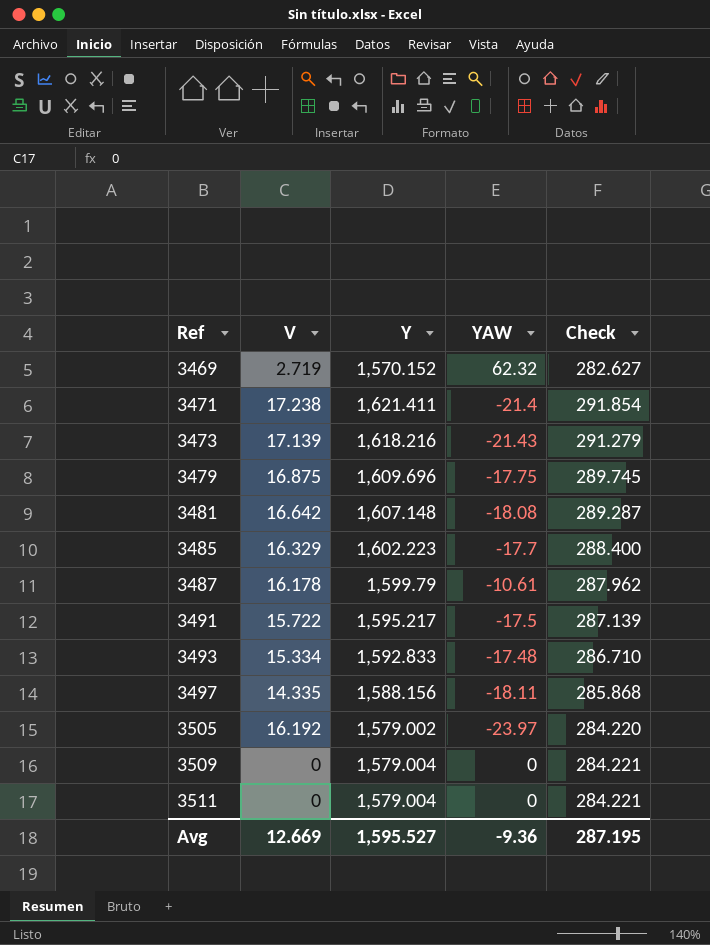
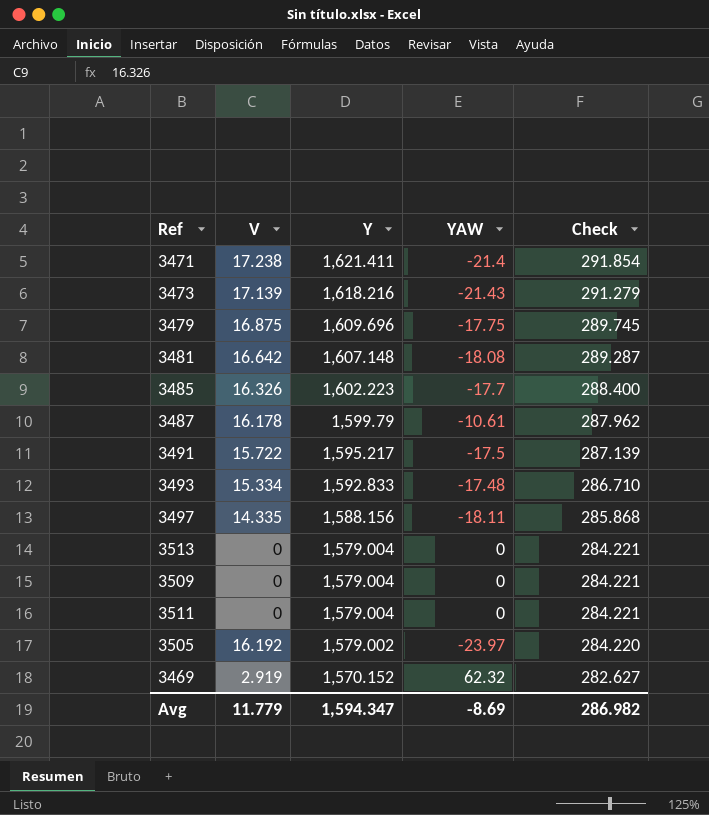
row order: Ref ascending -> Y descending
3485 | V: 16.329 -> 16.326
row 3513: none -> 0 | 1,579.004 | 0 | 284.221
3469 | V: 2.719 -> 2.919
Avg | V: 12.669 -> 11.779
Avg | Y: 1,595.527 -> 1,594.347
Avg | YAW: -9.36 -> -8.69
Avg | Check: 287.195 -> 286.982

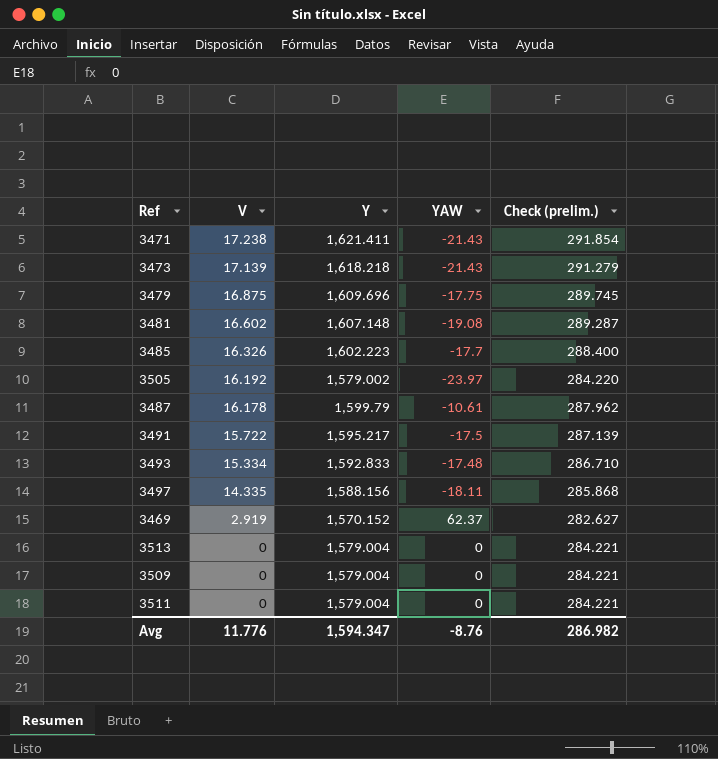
row order: Y descending -> V descending
column name: Check -> Check (prelim.)
3471 | YAW: -21.4 -> -21.43
3473 | Y: 1,618.216 -> 1,618.218
3481 | V: 16.642 -> 16.602
3481 | YAW: -18.08 -> -19.08
3469 | YAW: 62.32 -> 62.37
Avg | V: 11.779 -> 11.776
Avg | YAW: -8.69 -> -8.76

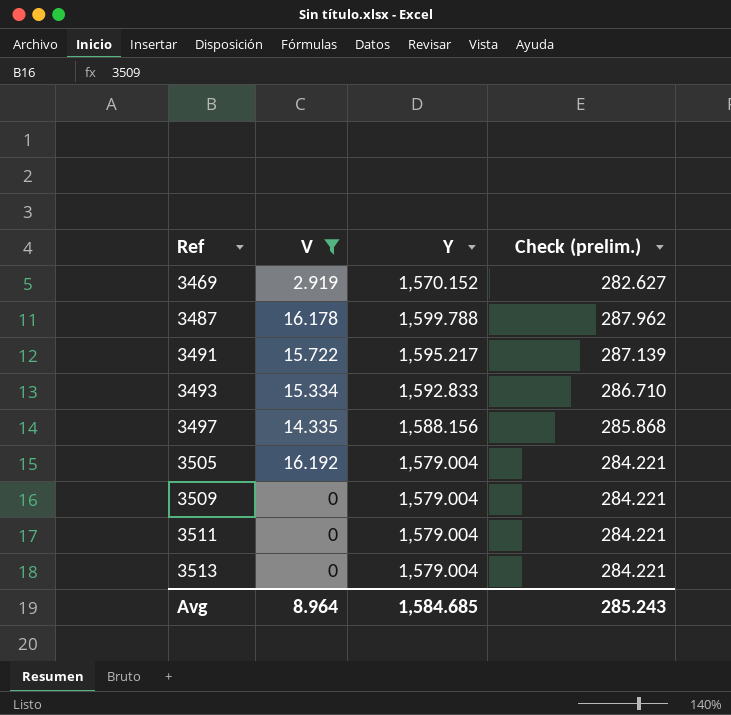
filter: none -> V <= 16.192
row order: V descending -> Ref ascending
column YAW | position: 4 -> none
3487 | Y: 1,599.79 -> 1,599.788
3505 | Y: 1,579.002 -> 1,579.004
3505 | Check (prelim.): 284.220 -> 284.221
Avg | V: 11.776 -> 8.964
Avg | Y: 1,594.347 -> 1,584.685
Avg | Check (prelim.): 286.982 -> 285.243

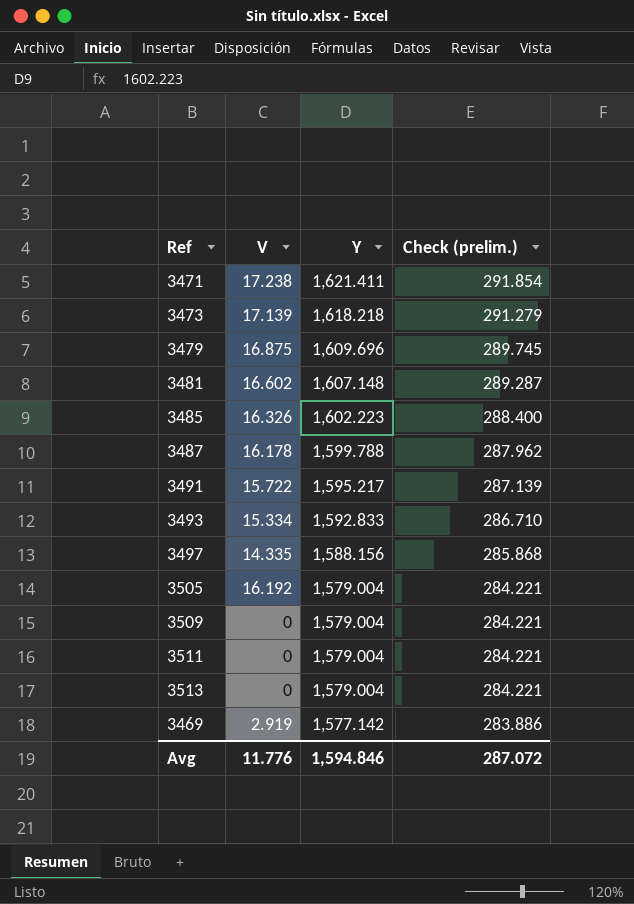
filter: V <= 16.192 -> none
row order: Ref ascending -> Y descending
3469 | Y: 1,570.152 -> 1,577.142
3469 | Check (prelim.): 282.627 -> 283.886
Avg | V: 8.964 -> 11.776
Avg | Y: 1,584.685 -> 1,594.846
Avg | Check (prelim.): 285.243 -> 287.072

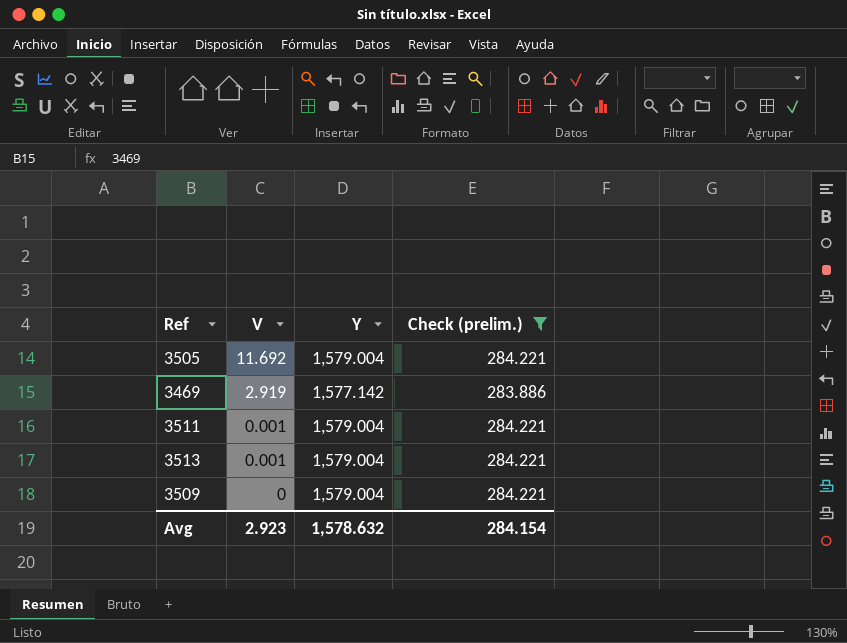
filter: none -> Check (prelim.) <= 284.221
row order: Y descending -> V descending
3505 | V: 16.192 -> 11.692
3511 | V: 0 -> 0.001
3513 | V: 0 -> 0.001
Avg | V: 11.776 -> 2.923
Avg | Y: 1,594.846 -> 1,578.632
Avg | Check (prelim.): 287.072 -> 284.154

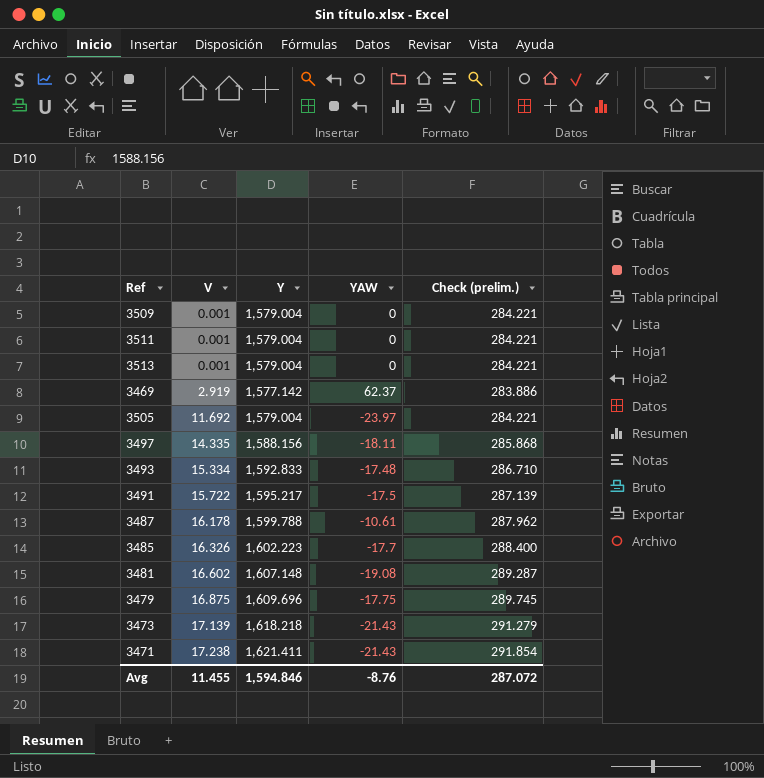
filter: Check (prelim.) <= 284.221 -> none
row order: V descending -> V ascending
column YAW | position: none -> 4
3509 | V: 0 -> 0.001
Avg | V: 2.923 -> 11.455
Avg | Y: 1,578.632 -> 1,594.846
Avg | Check (prelim.): 284.154 -> 287.072

